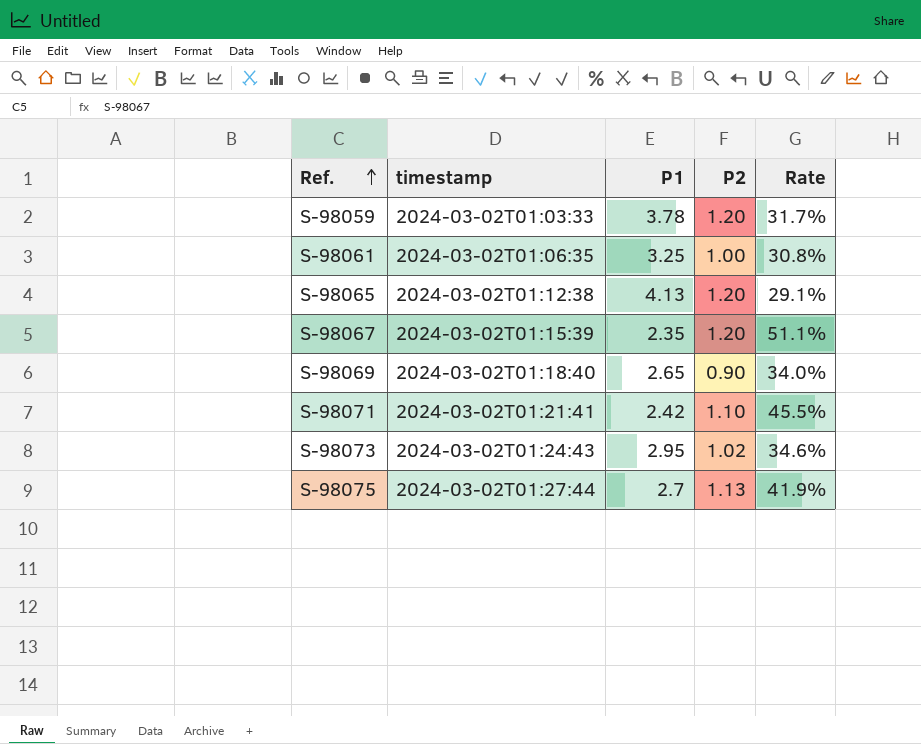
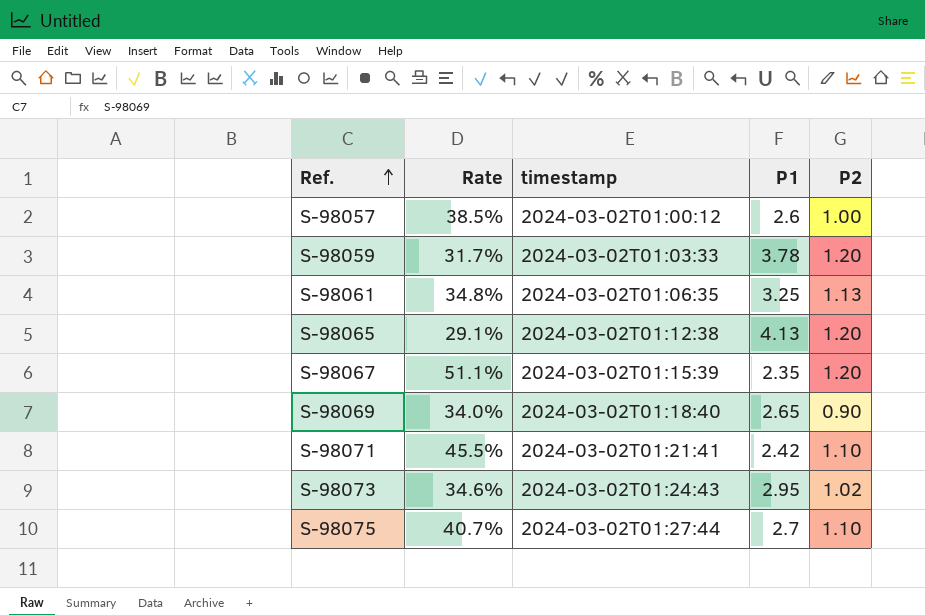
column Rate | position: 5 -> 2
row S-98057: none -> 38.5% | 2024-03-02T01:00:12 | 2.6 | 1.00
S-98061 | Rate: 30.8% -> 34.8%
S-98061 | P2: 1.00 -> 1.13
S-98075 | Rate: 41.9% -> 40.7%
S-98075 | P2: 1.13 -> 1.10

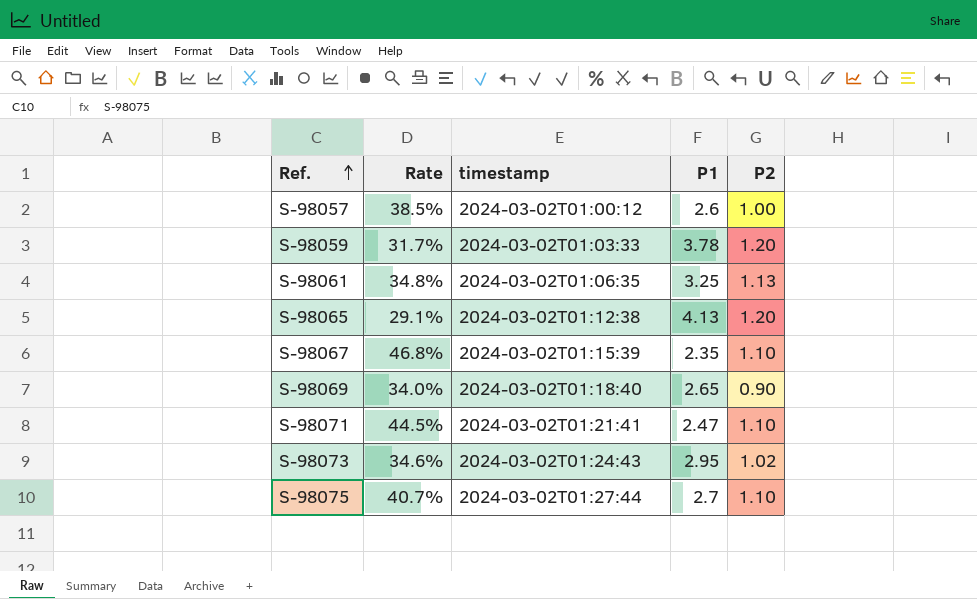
S-98067 | Rate: 51.1% -> 46.8%
S-98067 | P2: 1.20 -> 1.10
S-98071 | Rate: 45.5% -> 44.5%
S-98071 | P1: 2.42 -> 2.47

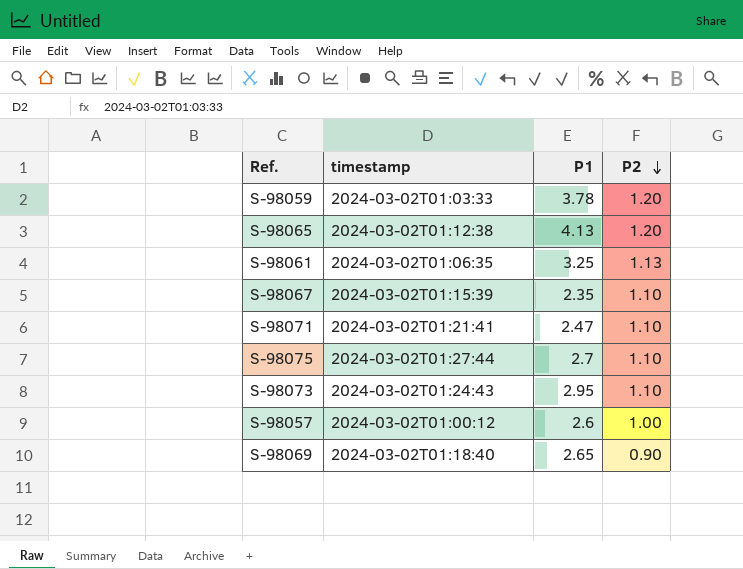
row order: Ref. ascending -> P2 descending
column Rate | formula: [P2] / [P1] -> none
S-98073 | P2: 1.02 -> 1.10

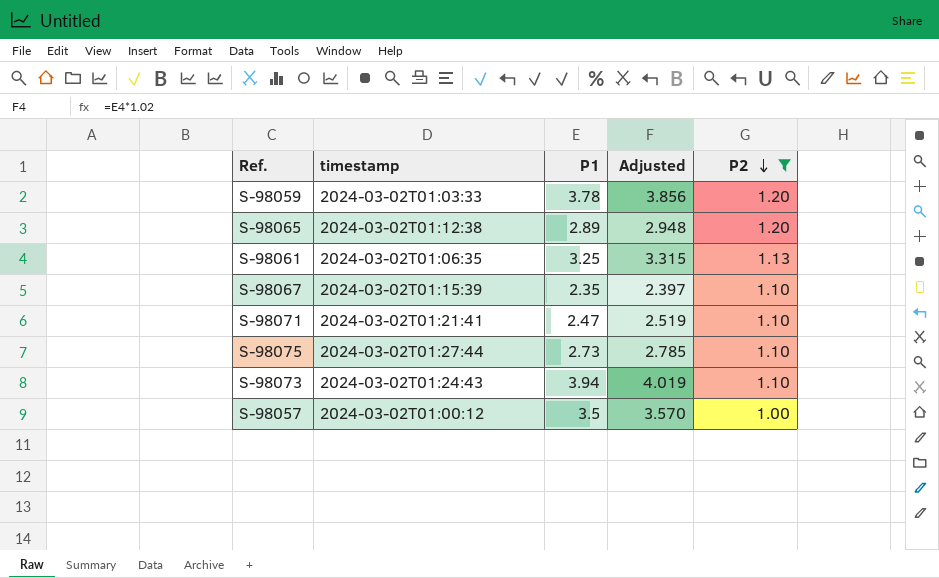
filter: none -> P2 != 0.90
column Adjusted | formula: none -> [P1] * 1.02
S-98065 | P1: 4.13 -> 2.89
S-98075 | P1: 2.7 -> 2.73
S-98073 | P1: 2.95 -> 3.94
S-98057 | P1: 2.6 -> 3.5

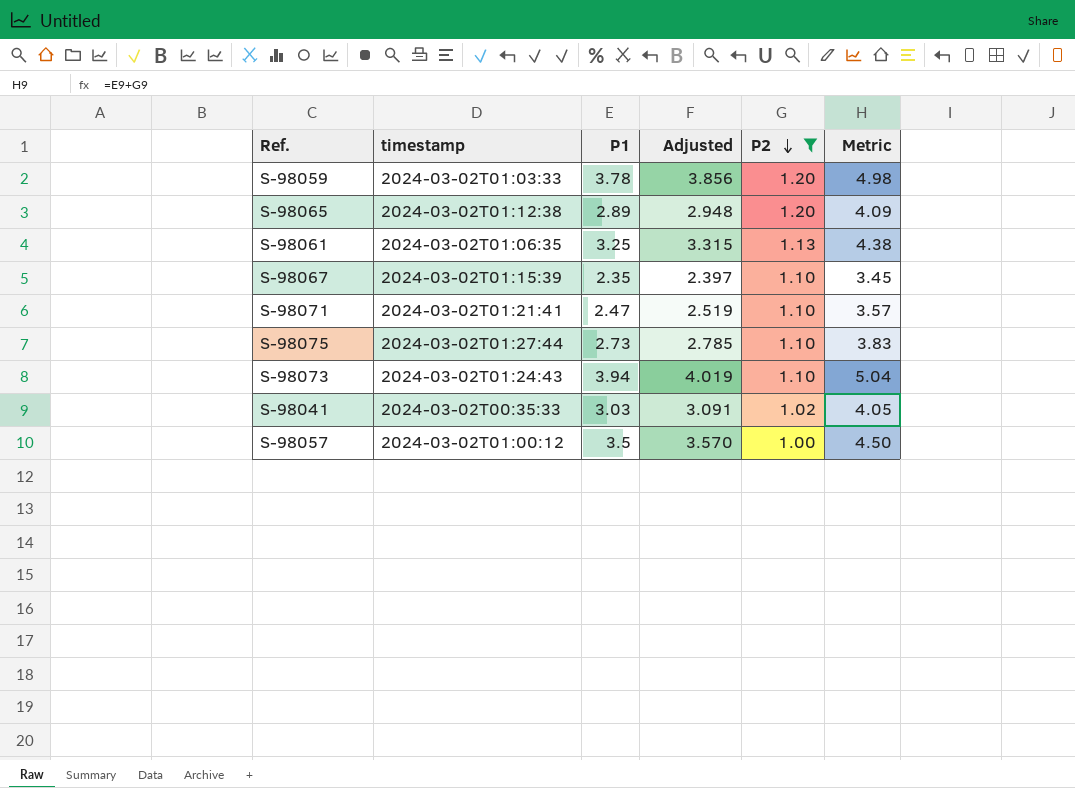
column Metric | formula: none -> [P1] + [P2]
row S-98041: none -> 2024-03-02T00:35:33 | 3.03 | 3.091 | 1.02 | 4.05

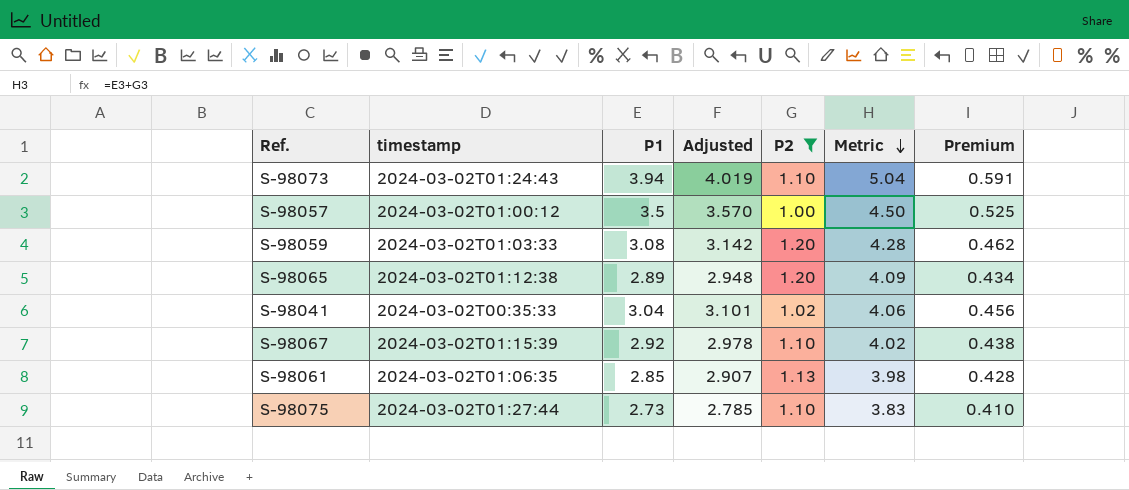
row order: P2 descending -> Metric descending
column Premium | formula: none -> [P1] * 0.15
row S-98071: 2024-03-02T01:21:41 | 2.47 | 2.519 | 1.10 | 3.57 -> none
S-98059 | P1: 3.78 -> 3.08
S-98059 | Adjusted: 3.856 -> 3.142
S-98059 | Metric: 4.98 -> 4.28
S-98041 | P1: 3.03 -> 3.04
S-98041 | Adjusted: 3.091 -> 3.101
S-98041 | Metric: 4.05 -> 4.06
S-98067 | P1: 2.35 -> 2.92
S-98067 | Adjusted: 2.397 -> 2.978
S-98067 | Metric: 3.45 -> 4.02
S-98061 | P1: 3.25 -> 2.85
S-98061 | Adjusted: 3.315 -> 2.907
S-98061 | Metric: 4.38 -> 3.98

